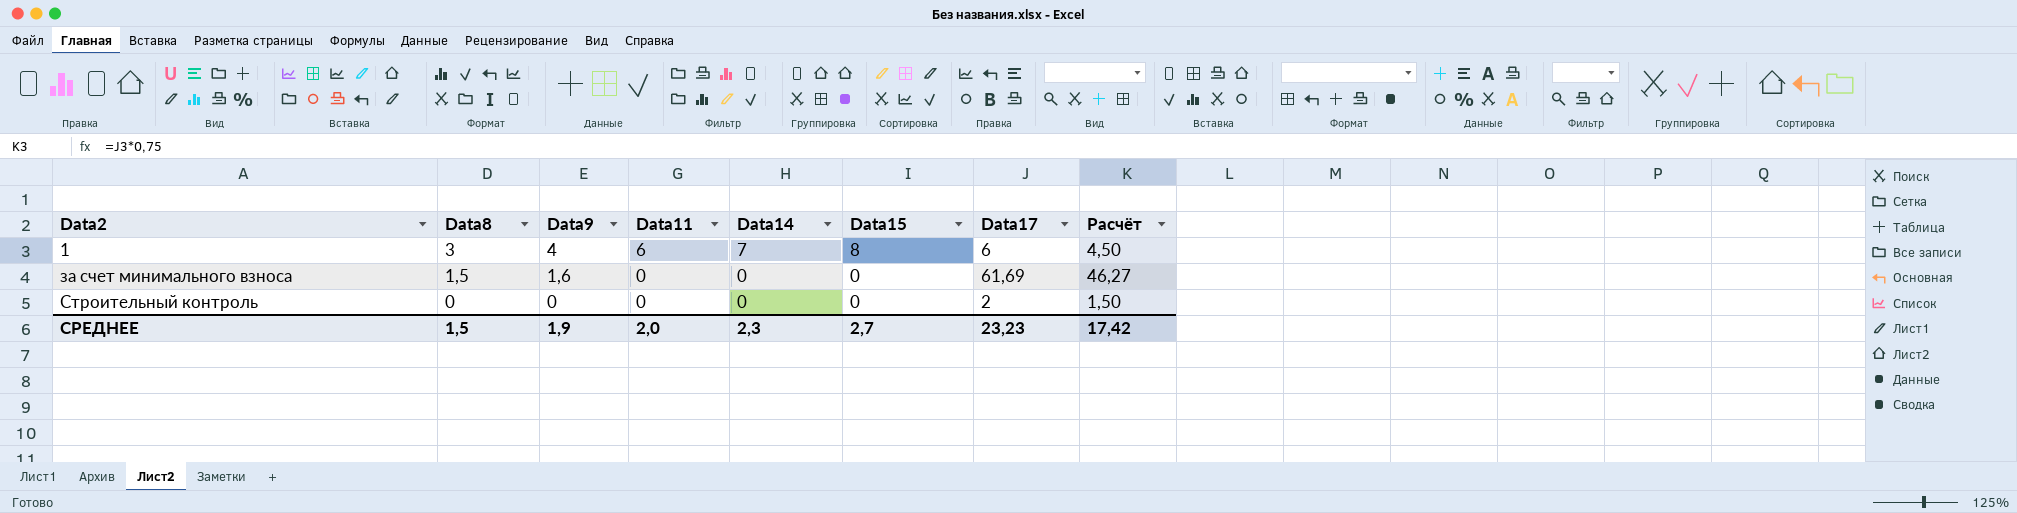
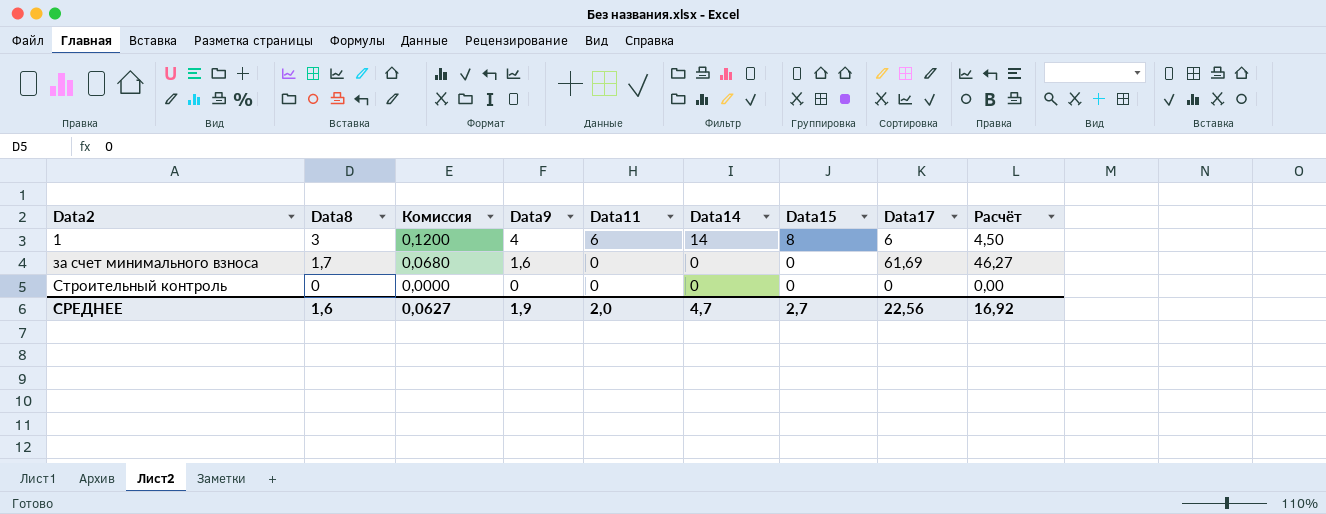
column Комиссия | formula: none -> [Data8] * 0,04
1 | Data14: 7 -> 14
за счет минимального взноса | Data8: 1,5 -> 1,7
Строительный контроль | Data17: 2 -> 0
Строительный контроль | Расчёт: 1,50 -> 0,00
СРЕДНЕЕ | Data8: 1,5 -> 1,6
СРЕДНЕЕ | Data14: 2,3 -> 4,7
СРЕДНЕЕ | Data17: 23,23 -> 22,56
СРЕДНЕЕ | Расчёт: 17,42 -> 16,92

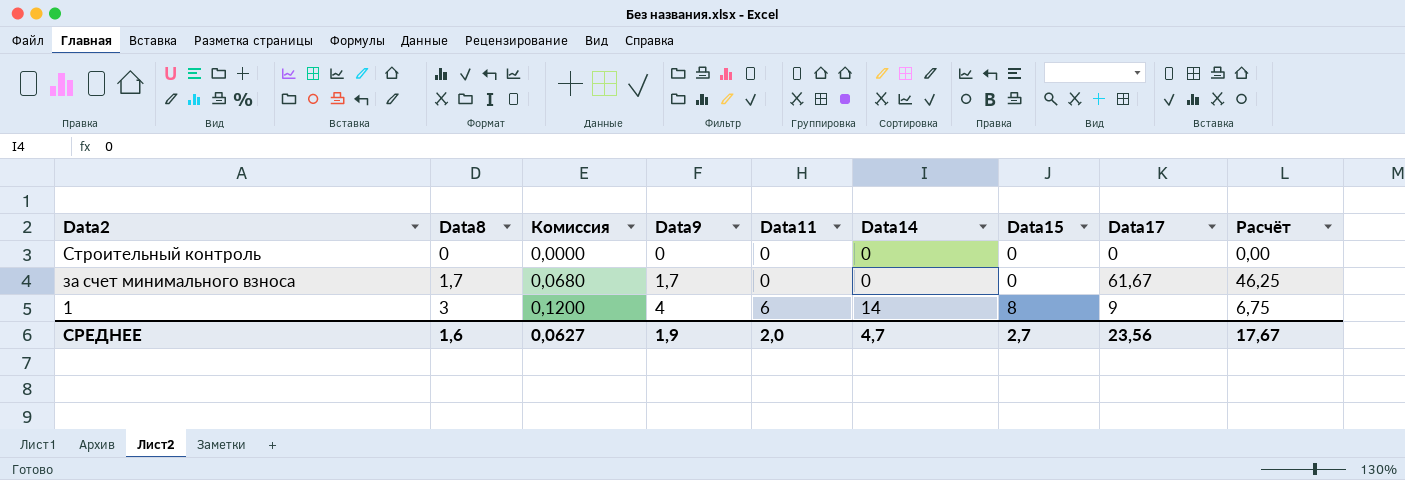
row order: Data2 ascending -> Data2 descending
за счет минимального взноса | Data9: 1,6 -> 1,7
за счет минимального взноса | Data17: 61,69 -> 61,67
за счет минимального взноса | Расчёт: 46,27 -> 46,25
1 | Data17: 6 -> 9
1 | Расчёт: 4,50 -> 6,75
СРЕДНЕЕ | Data17: 22,56 -> 23,56
СРЕДНЕЕ | Расчёт: 16,92 -> 17,67

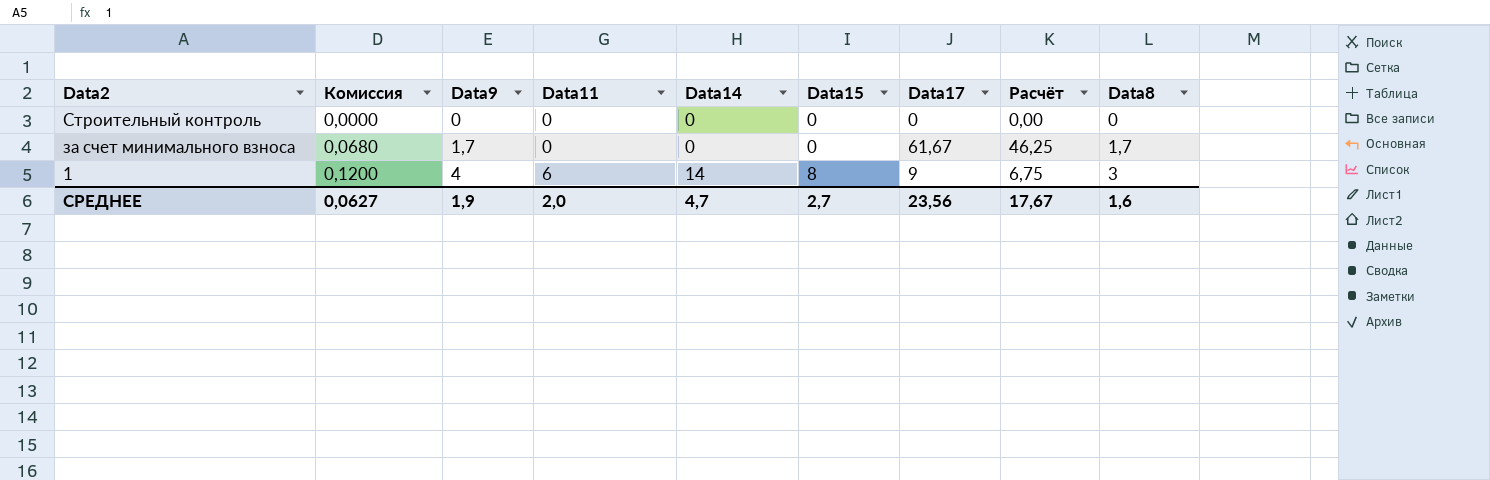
column Data8 | position: 2 -> 9

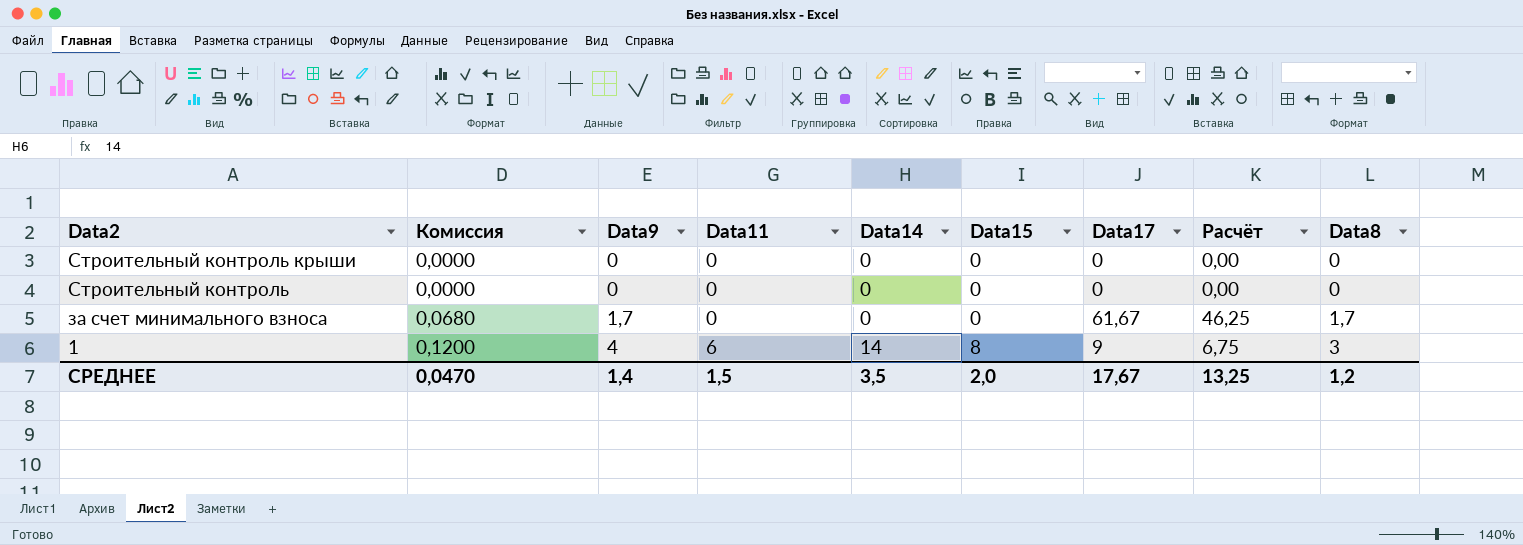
row Строительный контроль крыши: none -> 0,0000 | 0 | 0 | 0 | 0 | 0 | 0,00 | 0
СРЕДНЕЕ | Комиссия: 0,0627 -> 0,0470
СРЕДНЕЕ | Data9: 1,9 -> 1,4
СРЕДНЕЕ | Data11: 2,0 -> 1,5
СРЕДНЕЕ | Data14: 4,7 -> 3,5
СРЕДНЕЕ | Data15: 2,7 -> 2,0
СРЕДНЕЕ | Data17: 23,56 -> 17,67
СРЕДНЕЕ | Расчёт: 17,67 -> 13,25
СРЕДНЕЕ | Data8: 1,6 -> 1,2

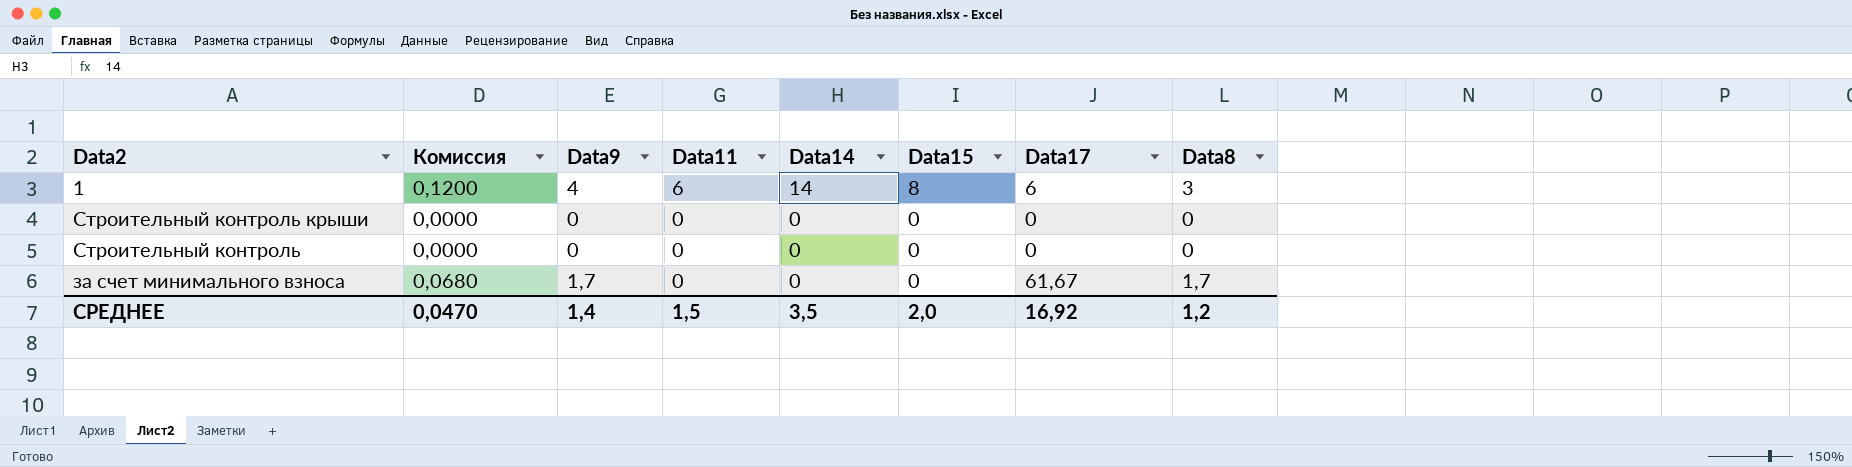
row order: Data2 descending -> Data11 descending
column Расчёт | formula: [Data17] * 0,75 -> none
1 | Data17: 9 -> 6
СРЕДНЕЕ | Data17: 17,67 -> 16,92

